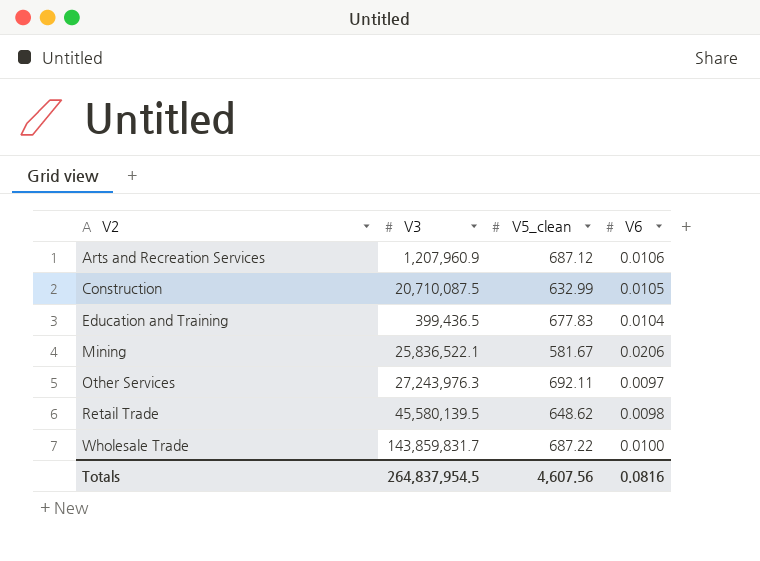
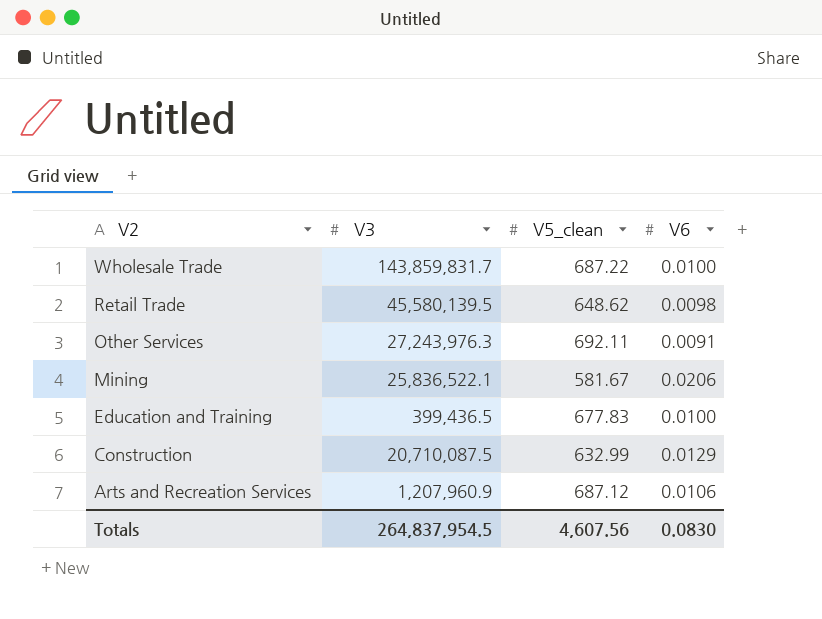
row order: V2 ascending -> V2 descending
Other Services | V6: 0.0097 -> 0.0091
Education and Training | V6: 0.0104 -> 0.0100
Construction | V6: 0.0105 -> 0.0129
Totals | V6: 0.0816 -> 0.0830

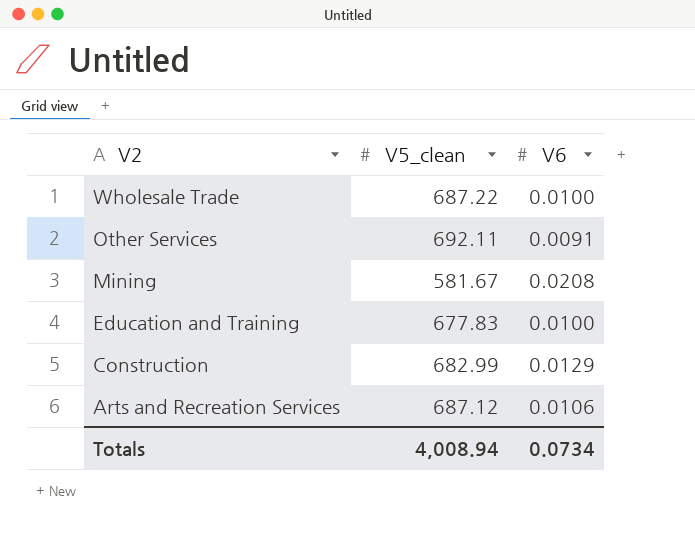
column V3 | position: 2 -> none
row Retail Trade: 45,580,139.5 | 648.62 | 0.0098 -> none
Mining | V6: 0.0206 -> 0.0208
Construction | V5_clean: 632.99 -> 682.99
Totals | V5_clean: 4,607.56 -> 4,008.94
Totals | V6: 0.0830 -> 0.0734

